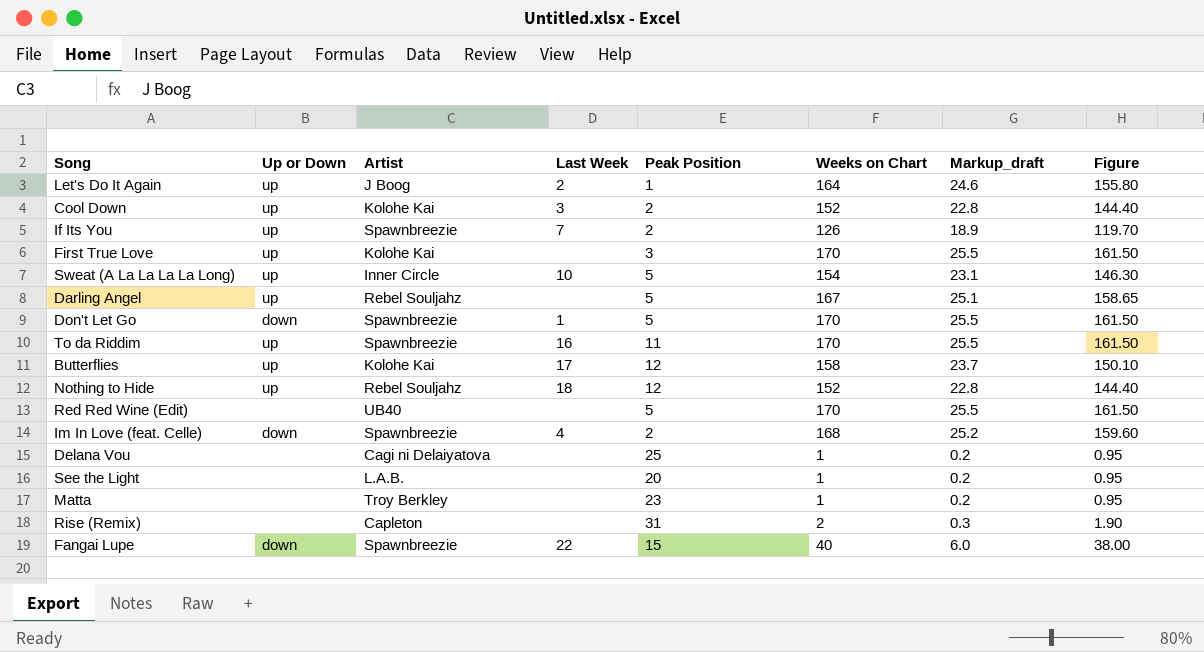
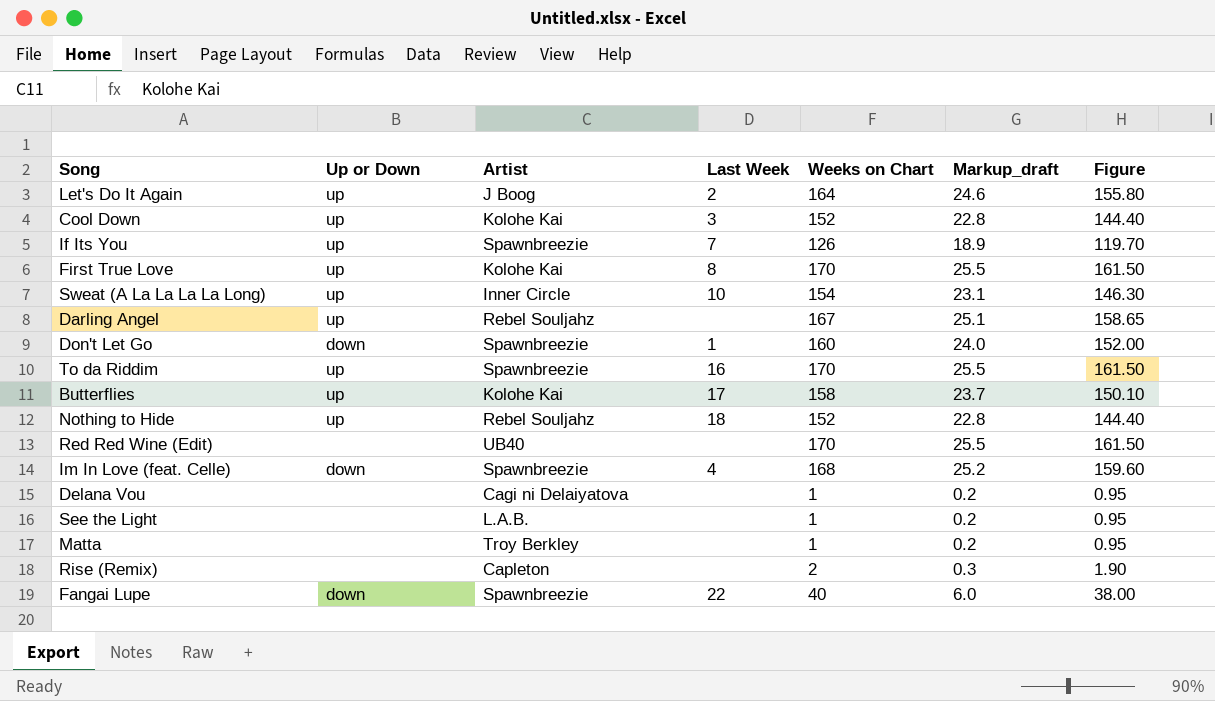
column Peak Position | position: 5 -> none
First True Love | Last Week: none -> 8
Don't Let Go | Weeks on Chart: 170 -> 160
Don't Let Go | Markup_draft: 25.5 -> 24.0
Don't Let Go | Figure: 161.50 -> 152.00

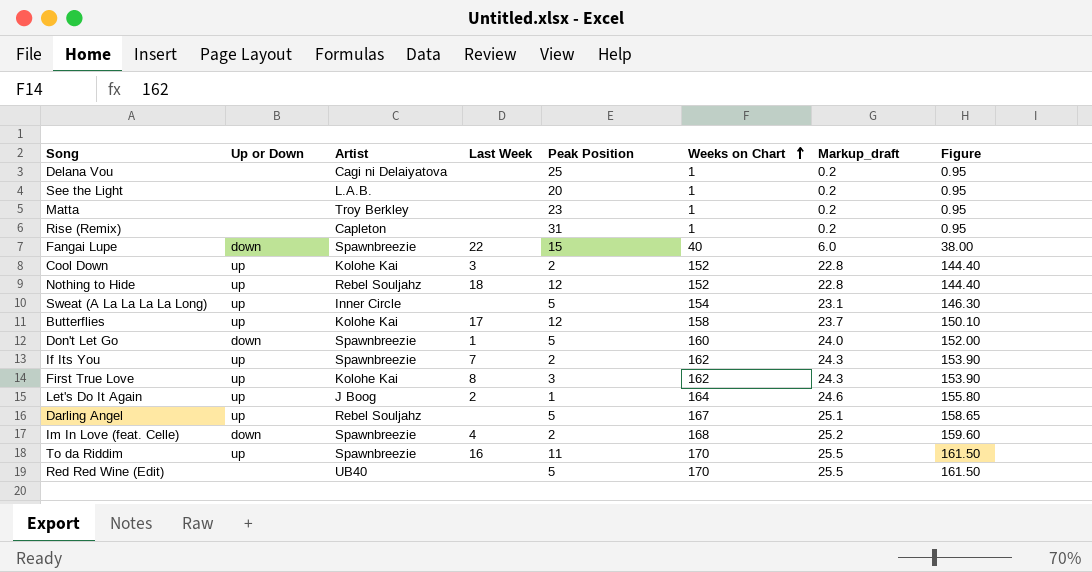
row order: none -> Weeks on Chart ascending
column Peak Position | position: none -> 5
Rise (Remix) | Weeks on Chart: 2 -> 1
Rise (Remix) | Markup_draft: 0.3 -> 0.2
Rise (Remix) | Figure: 1.90 -> 0.95
Sweat (A La La La La Long) | Last Week: 10 -> none
If Its You | Weeks on Chart: 126 -> 162
If Its You | Markup_draft: 18.9 -> 24.3
If Its You | Figure: 119.70 -> 153.90
First True Love | Weeks on Chart: 170 -> 162
First True Love | Markup_draft: 25.5 -> 24.3
First True Love | Figure: 161.50 -> 153.90

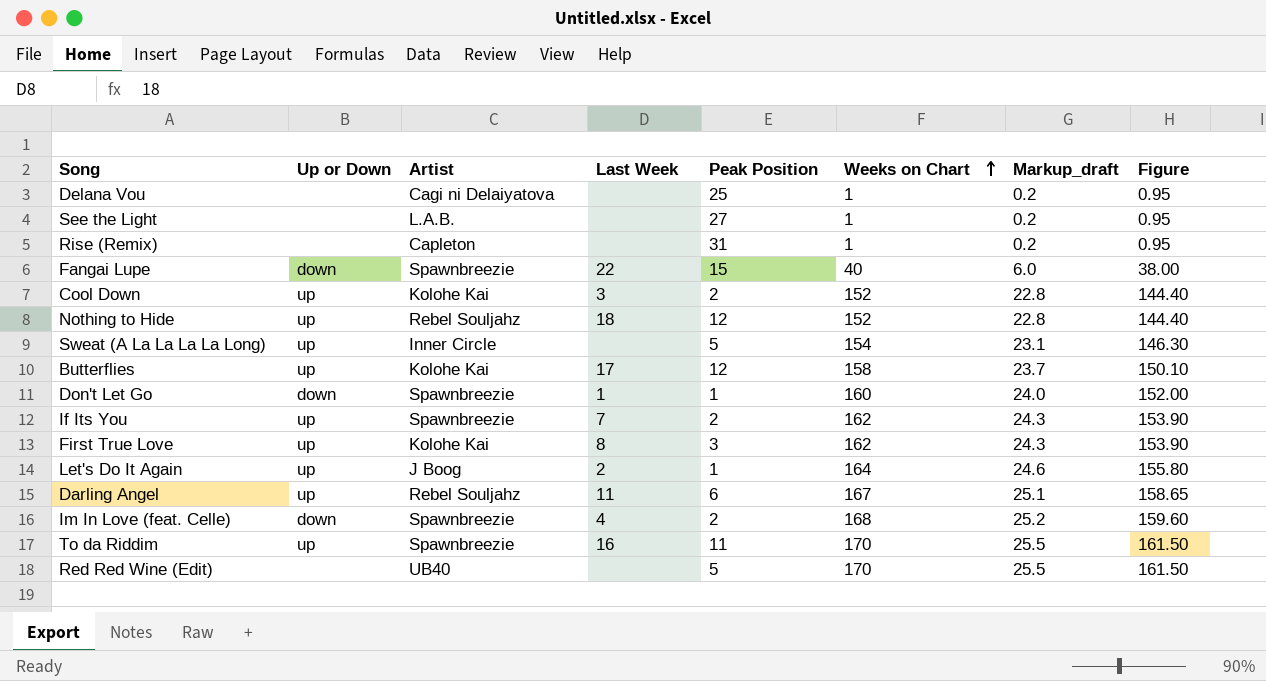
row Matta: none | Troy Berkley | none | 23 | 1 | 0.2 | 0.95 -> none
See the Light | Peak Position: 20 -> 27
Don't Let Go | Peak Position: 5 -> 1
Darling Angel | Last Week: none -> 11
Darling Angel | Peak Position: 5 -> 6

